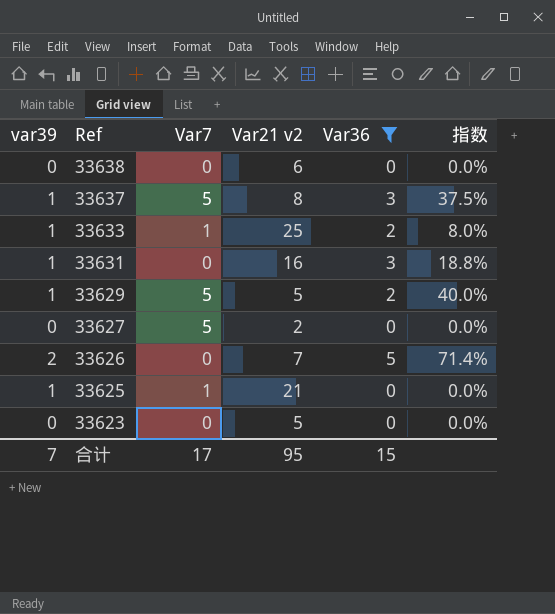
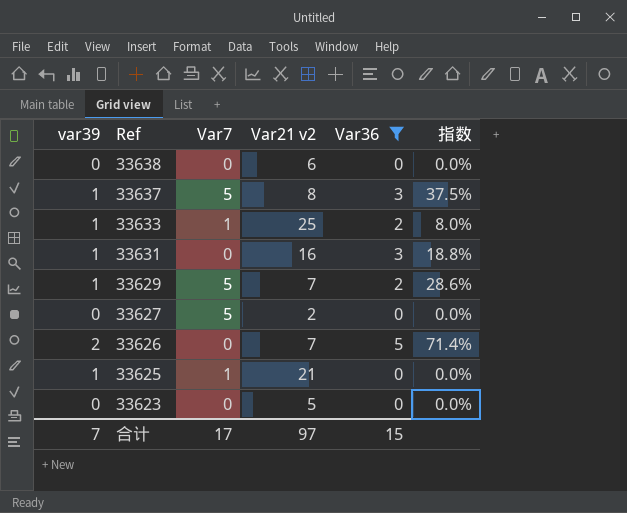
33629 | Var21 v2: 5 -> 7
33629 | 指数: 40.0% -> 28.6%
合计 | Var21 v2: 95 -> 97

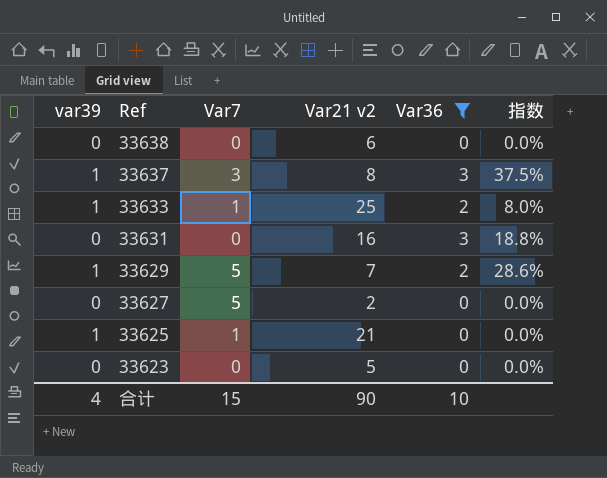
row 33626: 2 | 0 | 7 | 5 | 71.4% -> none
33637 | Var7: 5 -> 3
33631 | var39: 1 -> 0
合计 | var39: 7 -> 4
合计 | Var7: 17 -> 15
合计 | Var21 v2: 97 -> 90
合计 | Var36: 15 -> 10

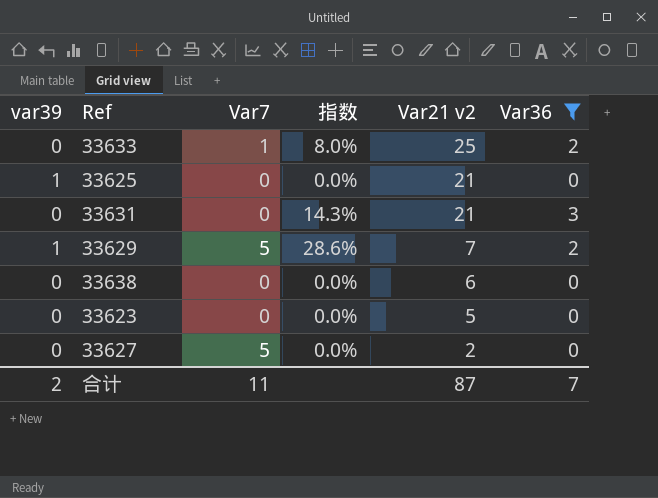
row order: Ref descending -> Var21 v2 descending
column 指数 | position: 6 -> 4
row 33637: 1 | 3 | 8 | 3 | 37.5% -> none
33633 | var39: 1 -> 0
33625 | Var7: 1 -> 0
33631 | 指数: 18.8% -> 14.3%
33631 | Var21 v2: 16 -> 21
合计 | var39: 4 -> 2
合计 | Var7: 15 -> 11
合计 | Var21 v2: 90 -> 87
合计 | Var36: 10 -> 7

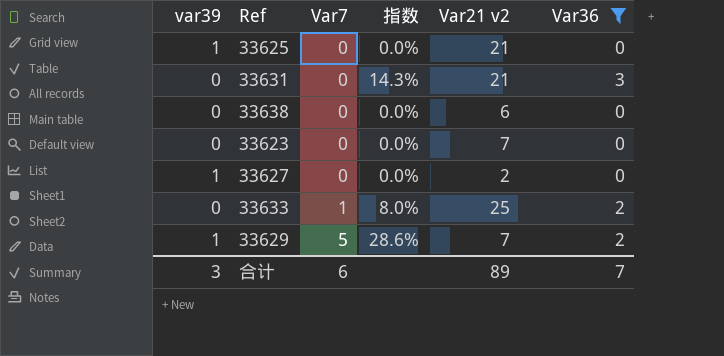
row order: Var21 v2 descending -> Var7 ascending
33623 | Var21 v2: 5 -> 7
33627 | var39: 0 -> 1
33627 | Var7: 5 -> 0
合计 | var39: 2 -> 3
合计 | Var7: 11 -> 6
合计 | Var21 v2: 87 -> 89

